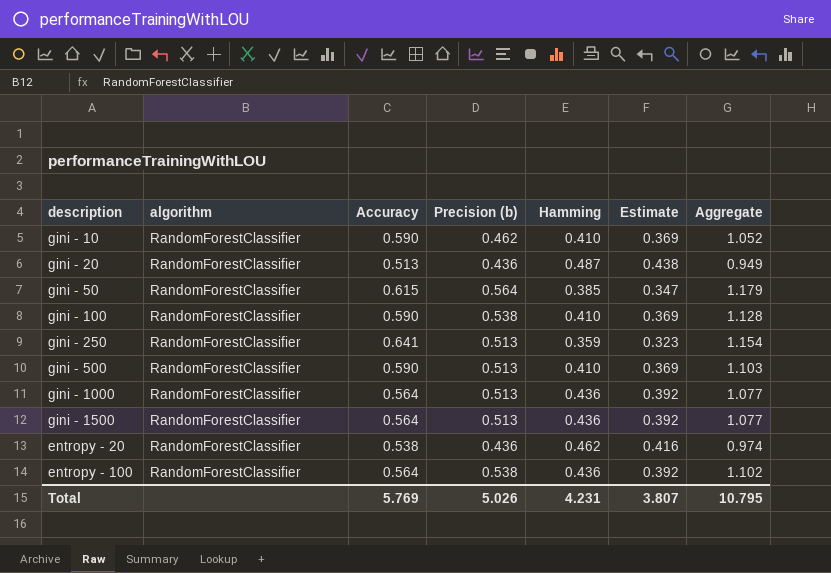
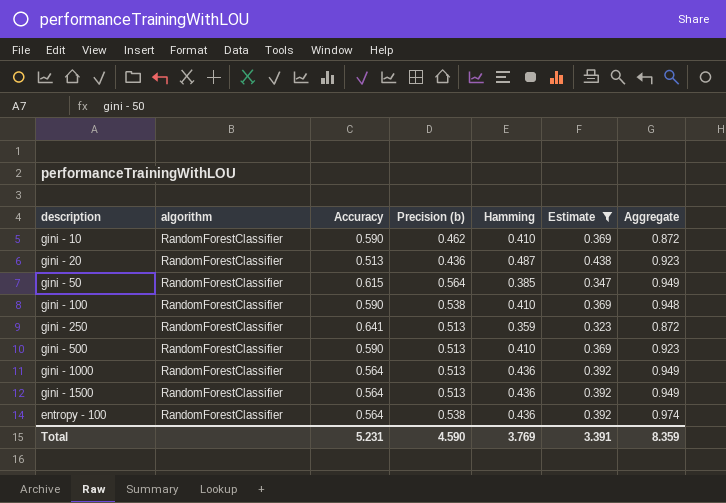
filter: none -> Estimate != 0.416
column Aggregate | formula: [Accuracy] + [Precision (b)] -> [Precision (b)] + [Hamming]
Total | Accuracy: 5.769 -> 5.231
Total | Precision (b): 5.026 -> 4.590
Total | Hamming: 4.231 -> 3.769
Total | Estimate: 3.807 -> 3.391
Total | Aggregate: 10.795 -> 8.359

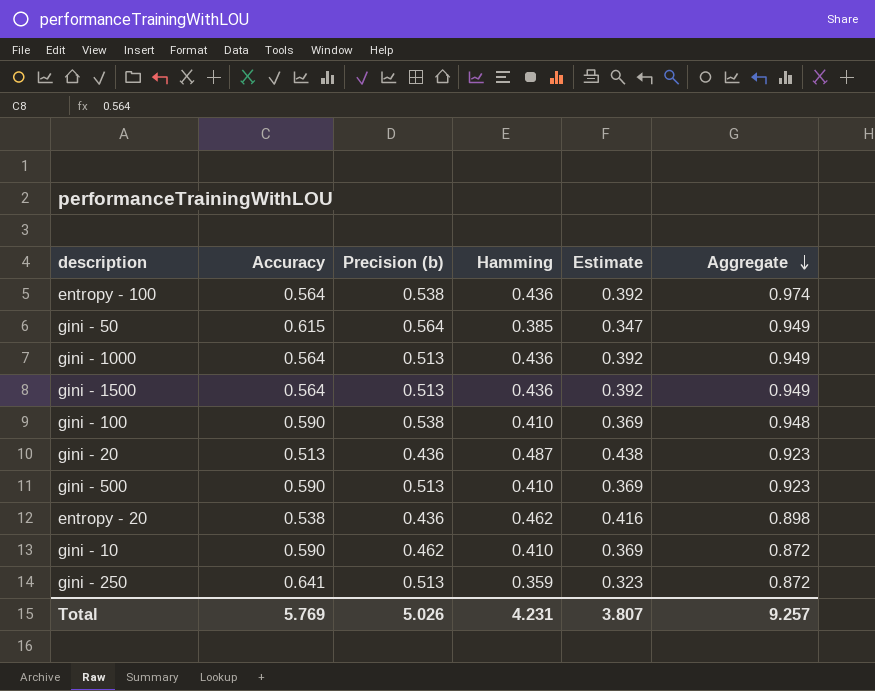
filter: Estimate != 0.416 -> none
row order: none -> Aggregate descending
column algorithm | position: 2 -> none
Total | Accuracy: 5.231 -> 5.769
Total | Precision (b): 4.590 -> 5.026
Total | Hamming: 3.769 -> 4.231
Total | Estimate: 3.391 -> 3.807
Total | Aggregate: 8.359 -> 9.257

